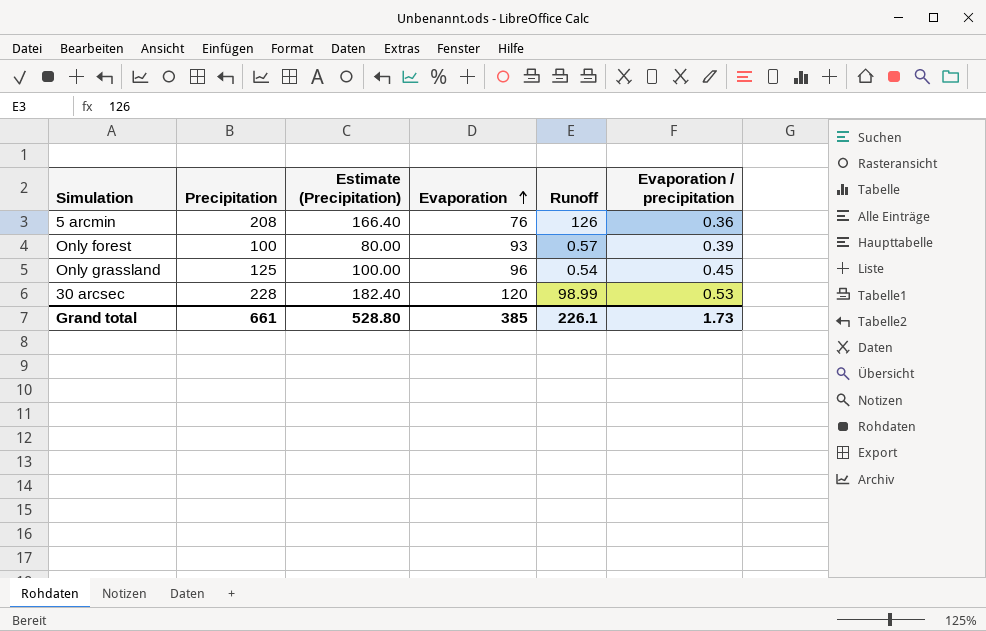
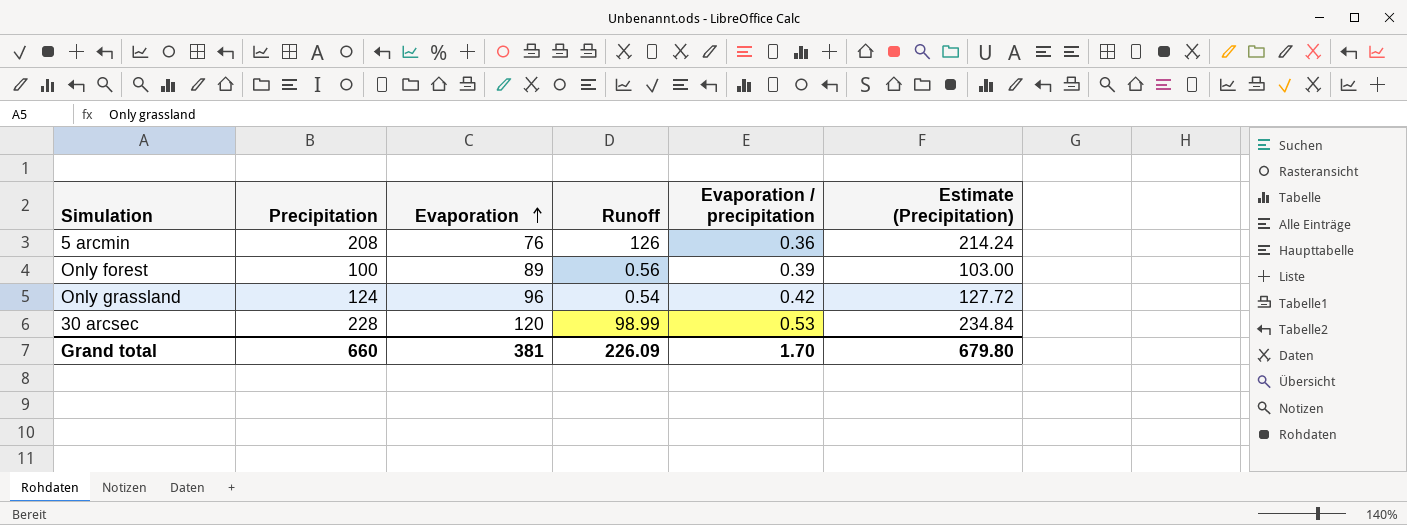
column Estimate (Precipitation) | formula: [Precipitation] * 0.8 -> [Precipitation] * 1.03
column Estimate (Precipitation) | position: 3 -> 6
Only forest | Evaporation: 93 -> 89
Only forest | Runoff: 0.57 -> 0.56
Only grassland | Precipitation: 125 -> 124
Only grassland | Evaporation / precipitation: 0.45 -> 0.42
Grand total | Precipitation: 661 -> 660
Grand total | Evaporation: 385 -> 381
Grand total | Runoff: 226.1 -> 226.09
Grand total | Evaporation / precipitation: 1.73 -> 1.70
Grand total | Estimate (Precipitation): 528.80 -> 679.80

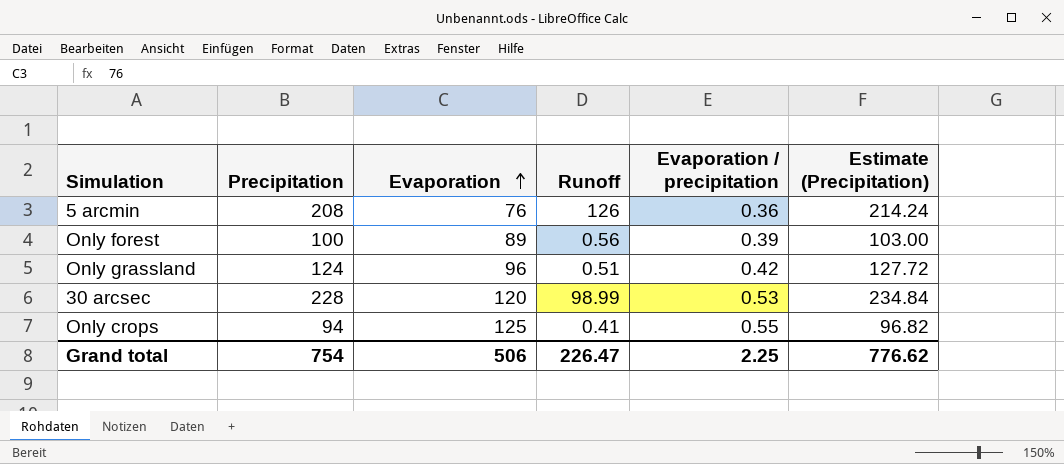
Only grassland | Runoff: 0.54 -> 0.51
row Only crops: none -> 94 | 125 | 0.41 | 0.55 | 96.82
Grand total | Precipitation: 660 -> 754
Grand total | Evaporation: 381 -> 506
Grand total | Runoff: 226.09 -> 226.47
Grand total | Evaporation / precipitation: 1.70 -> 2.25
Grand total | Estimate (Precipitation): 679.80 -> 776.62

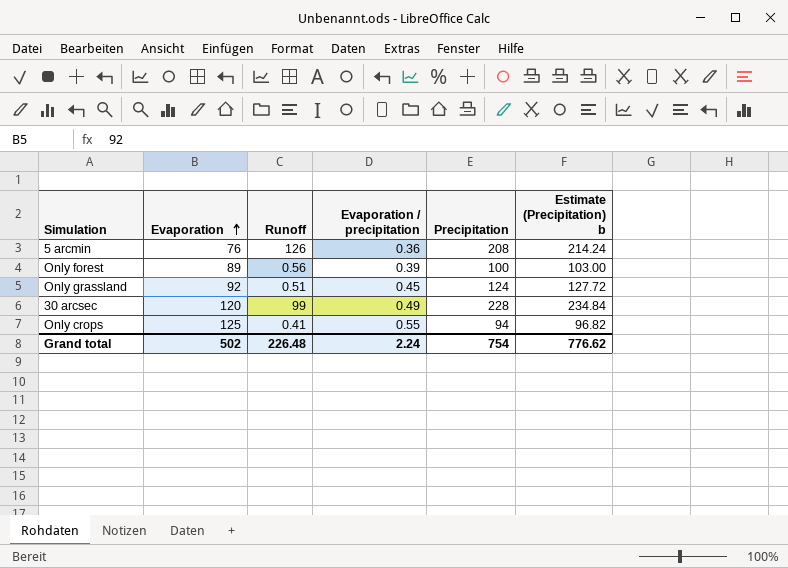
column Precipitation | position: 2 -> 5
column name: Estimate (Precipitation) -> Estimate (Precipitation) b
Only grassland | Evaporation: 96 -> 92
Only grassland | Evaporation / precipitation: 0.42 -> 0.45
30 arcsec | Runoff: 98.99 -> 99
30 arcsec | Evaporation / precipitation: 0.53 -> 0.49
Grand total | Evaporation: 506 -> 502
Grand total | Runoff: 226.47 -> 226.48
Grand total | Evaporation / precipitation: 2.25 -> 2.24

